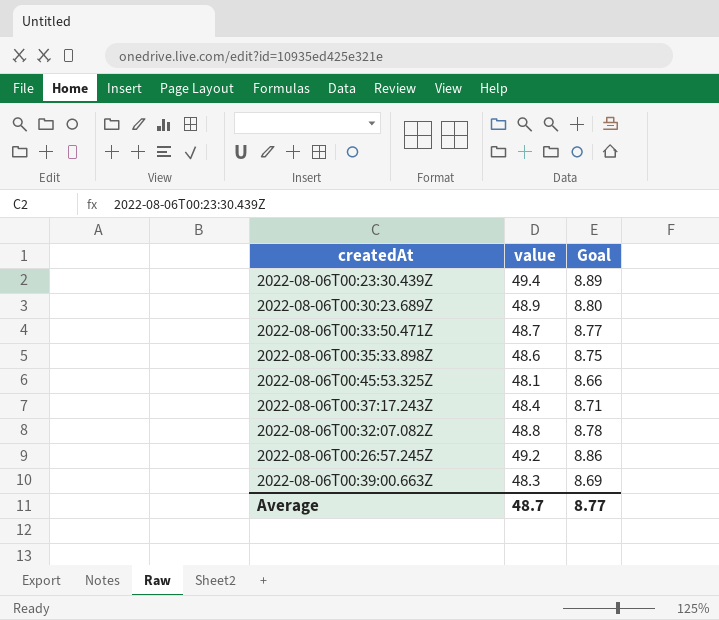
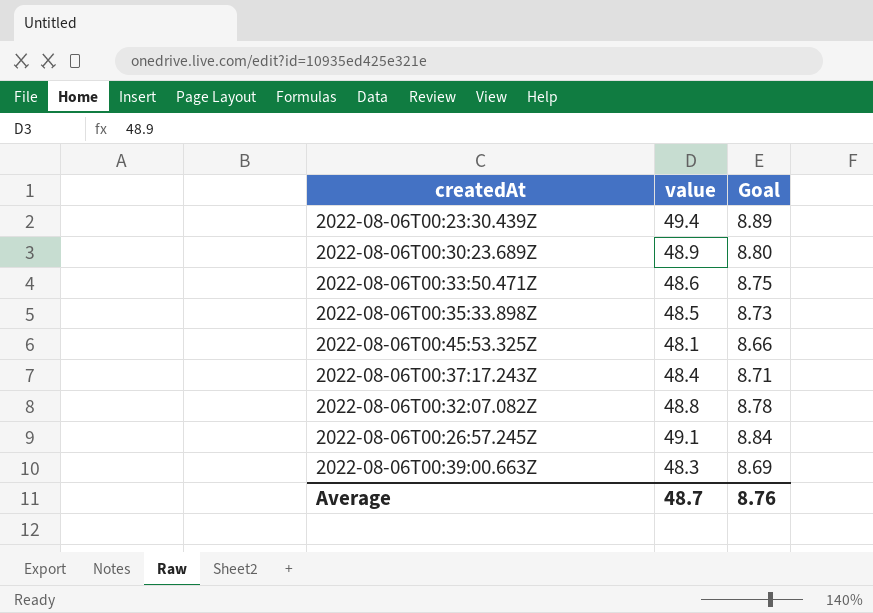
2022-08-06T00:33:50.471Z | value: 48.7 -> 48.6
2022-08-06T00:33:50.471Z | Goal: 8.77 -> 8.75
2022-08-06T00:35:33.898Z | value: 48.6 -> 48.5
2022-08-06T00:35:33.898Z | Goal: 8.75 -> 8.73
2022-08-06T00:26:57.245Z | value: 49.2 -> 49.1
2022-08-06T00:26:57.245Z | Goal: 8.86 -> 8.84
Average | Goal: 8.77 -> 8.76

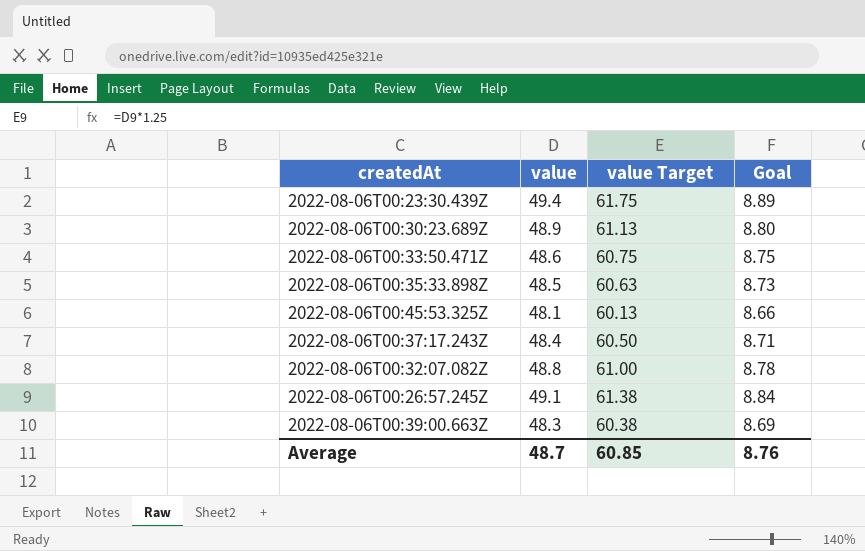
column value Target | formula: none -> [value] * 1.25

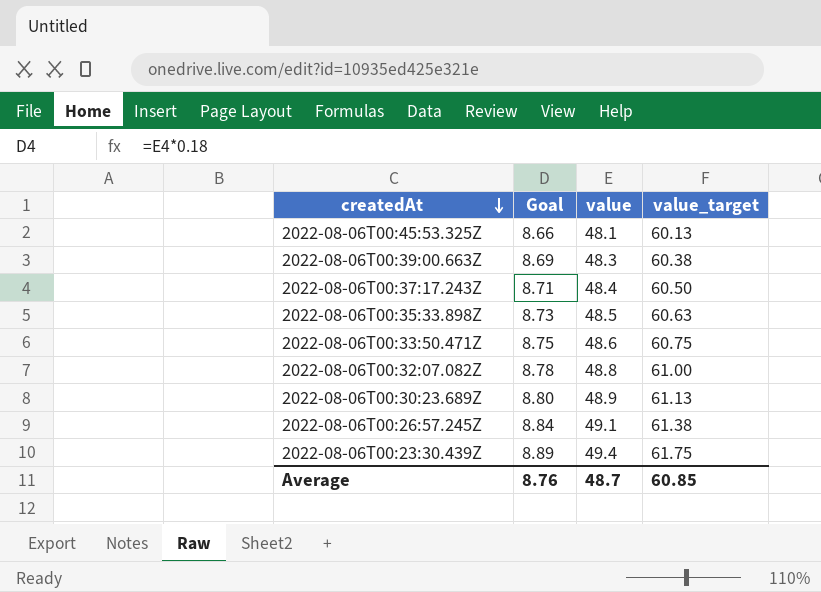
row order: none -> createdAt descending
column Goal | position: 4 -> 2
column name: value Target -> value_target

